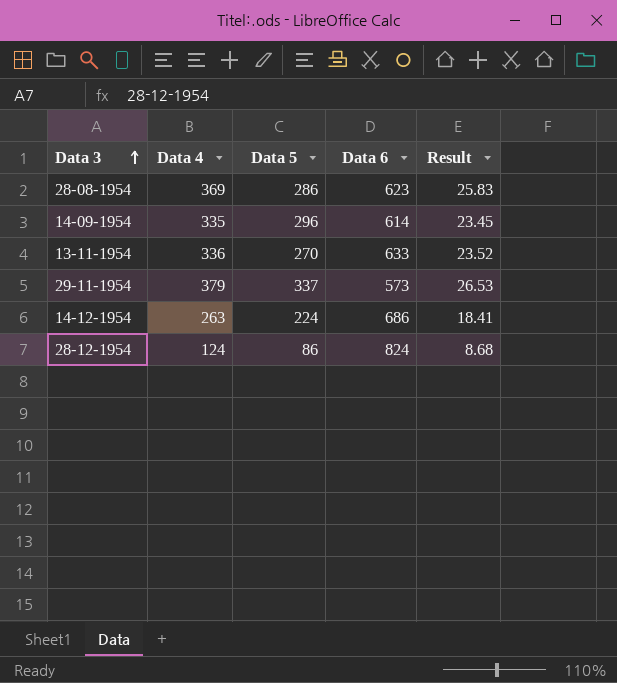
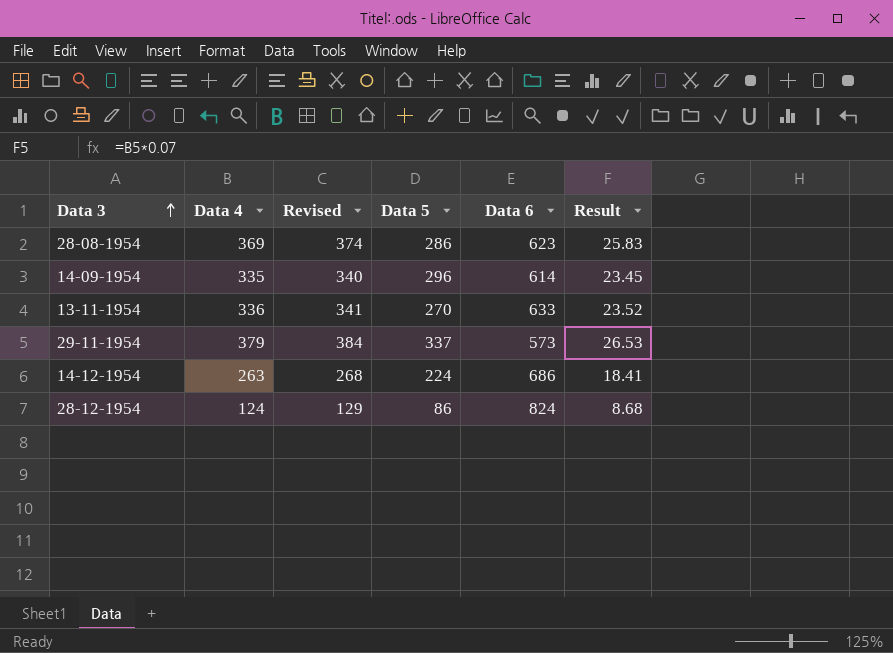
column Revised | formula: none -> [Data 4] + 5

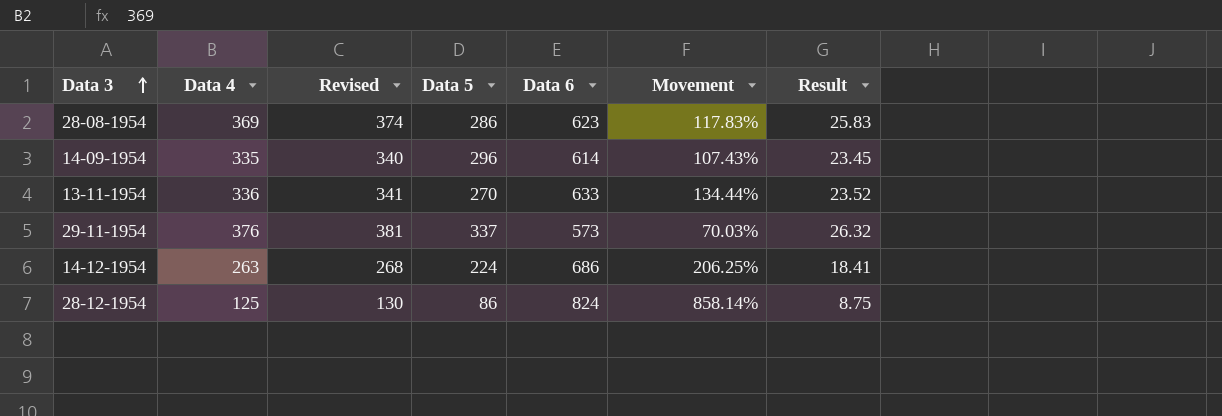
column Movement | formula: none -> ([Data 6] - [Data 5]) / [Data 5]
29-11-1954 | Data 4: 379 -> 376
29-11-1954 | Revised: 384 -> 381
29-11-1954 | Result: 26.53 -> 26.32
28-12-1954 | Data 4: 124 -> 125
28-12-1954 | Revised: 129 -> 130
28-12-1954 | Result: 8.68 -> 8.75

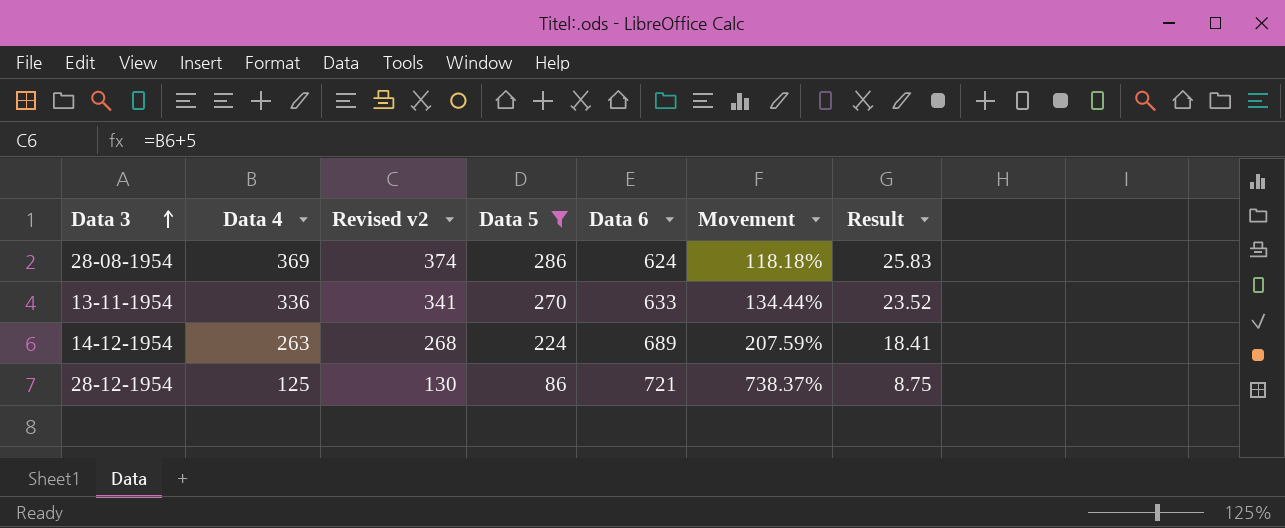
filter: none -> Data 5 <= 286
column name: Revised -> Revised v2
28-08-1954 | Data 6: 623 -> 624
28-08-1954 | Movement: 117.83% -> 118.18%
14-12-1954 | Data 6: 686 -> 689
14-12-1954 | Movement: 206.25% -> 207.59%
28-12-1954 | Data 6: 824 -> 721
28-12-1954 | Movement: 858.14% -> 738.37%

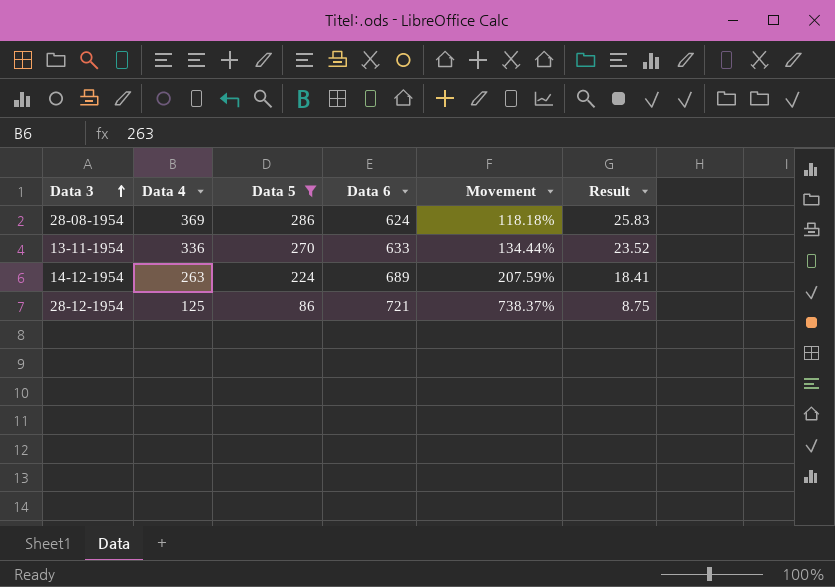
column Revised v2 | formula: [Data 4] + 5 -> none

